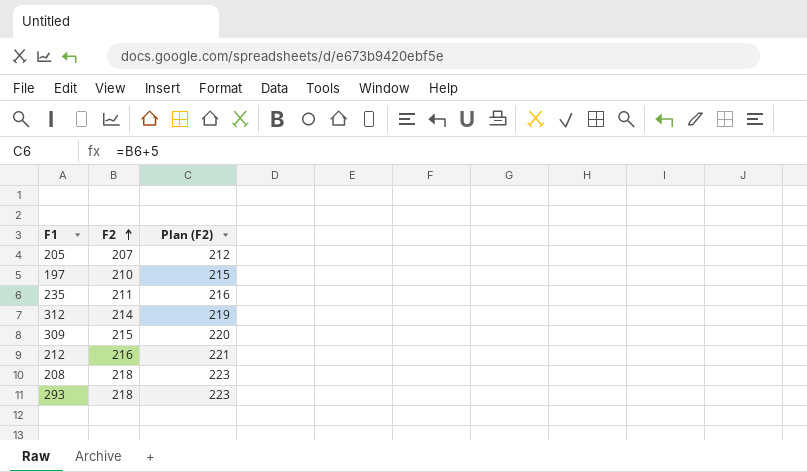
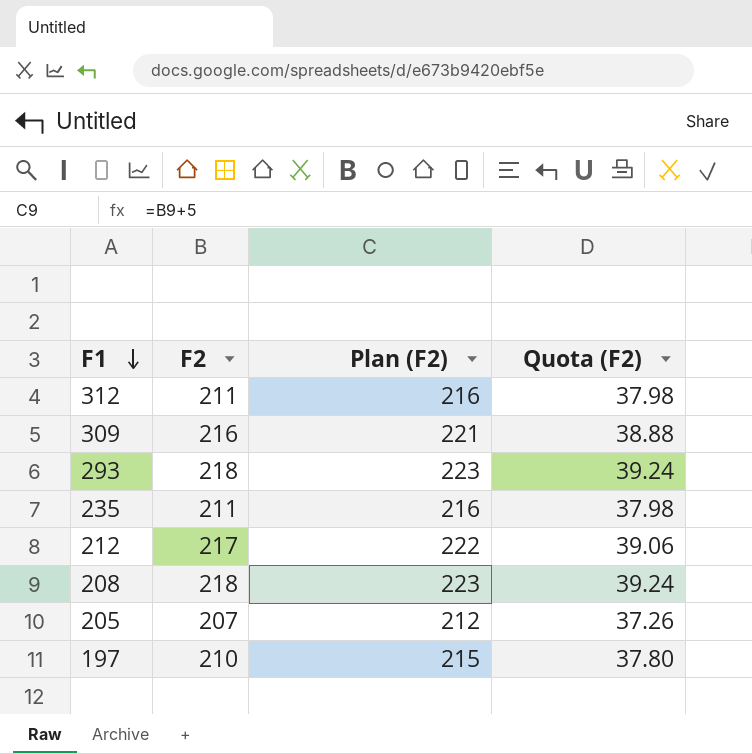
row order: F2 ascending -> F1 descending
column Quota (F2) | formula: none -> [F2] * 0.18
312 | F2: 214 -> 211
312 | Plan (F2): 219 -> 216
309 | F2: 215 -> 216
309 | Plan (F2): 220 -> 221
212 | F2: 216 -> 217
212 | Plan (F2): 221 -> 222

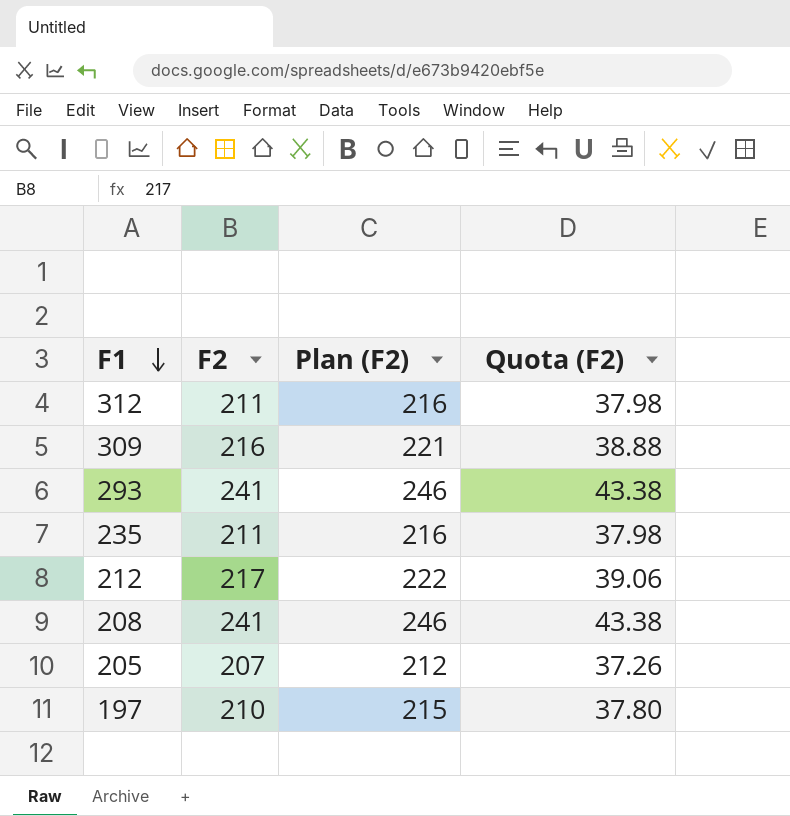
293 | F2: 218 -> 241
293 | Plan (F2): 223 -> 246
293 | Quota (F2): 39.24 -> 43.38
208 | F2: 218 -> 241
208 | Plan (F2): 223 -> 246
208 | Quota (F2): 39.24 -> 43.38

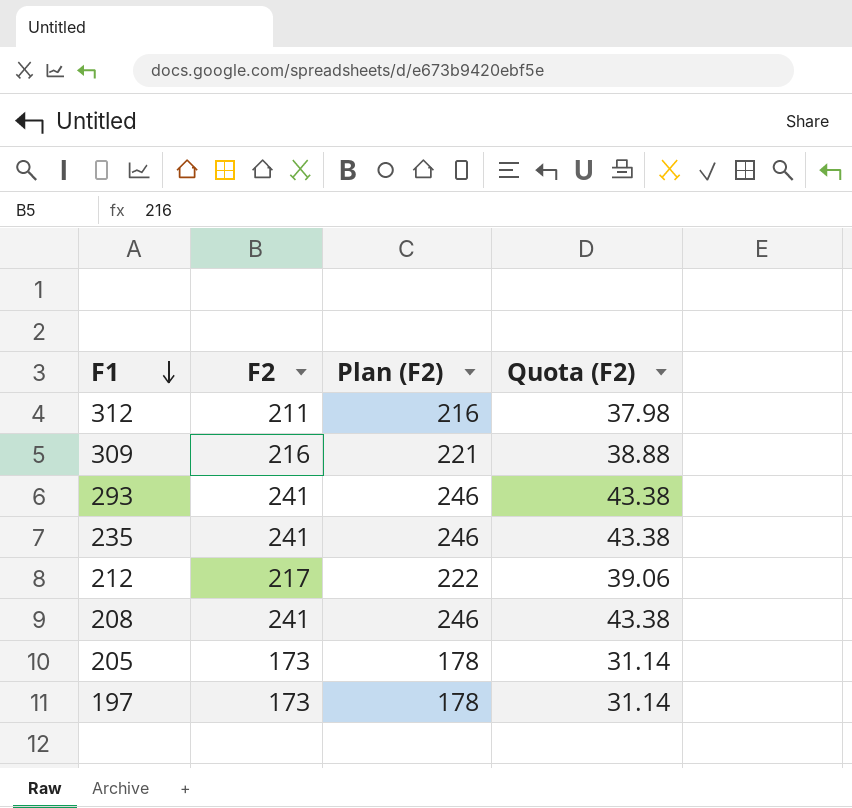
235 | F2: 211 -> 241
235 | Plan (F2): 216 -> 246
235 | Quota (F2): 37.98 -> 43.38
205 | F2: 207 -> 173
205 | Plan (F2): 212 -> 178
205 | Quota (F2): 37.26 -> 31.14
197 | F2: 210 -> 173
197 | Plan (F2): 215 -> 178
197 | Quota (F2): 37.80 -> 31.14

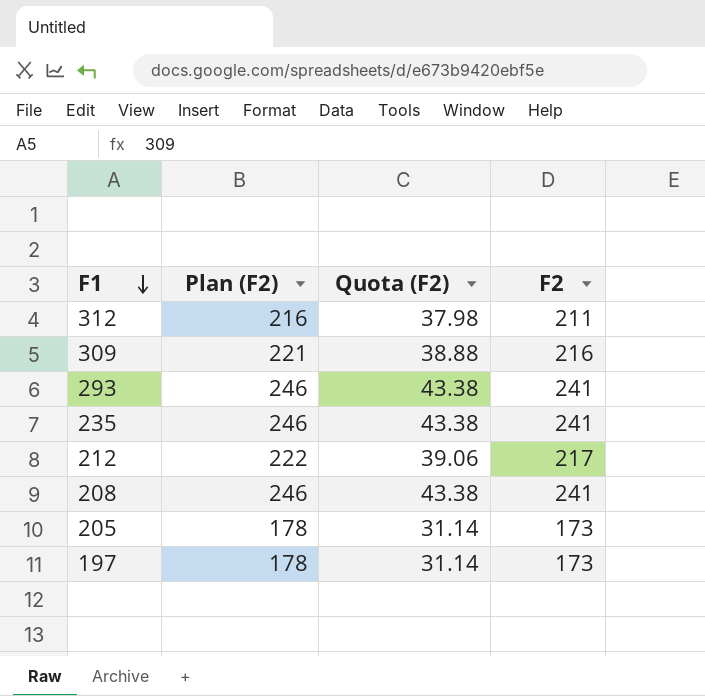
column F2 | position: 2 -> 4

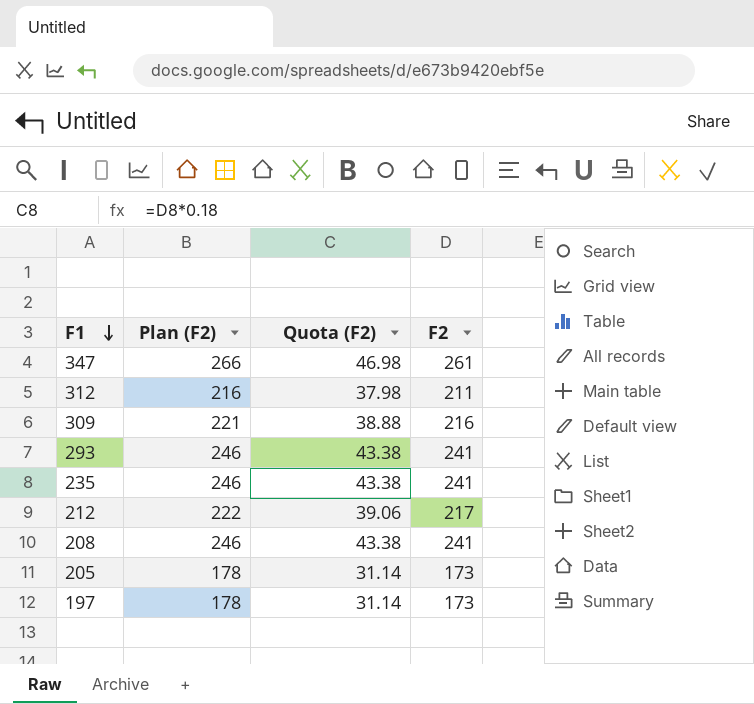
row 347: none -> 266 | 46.98 | 261

